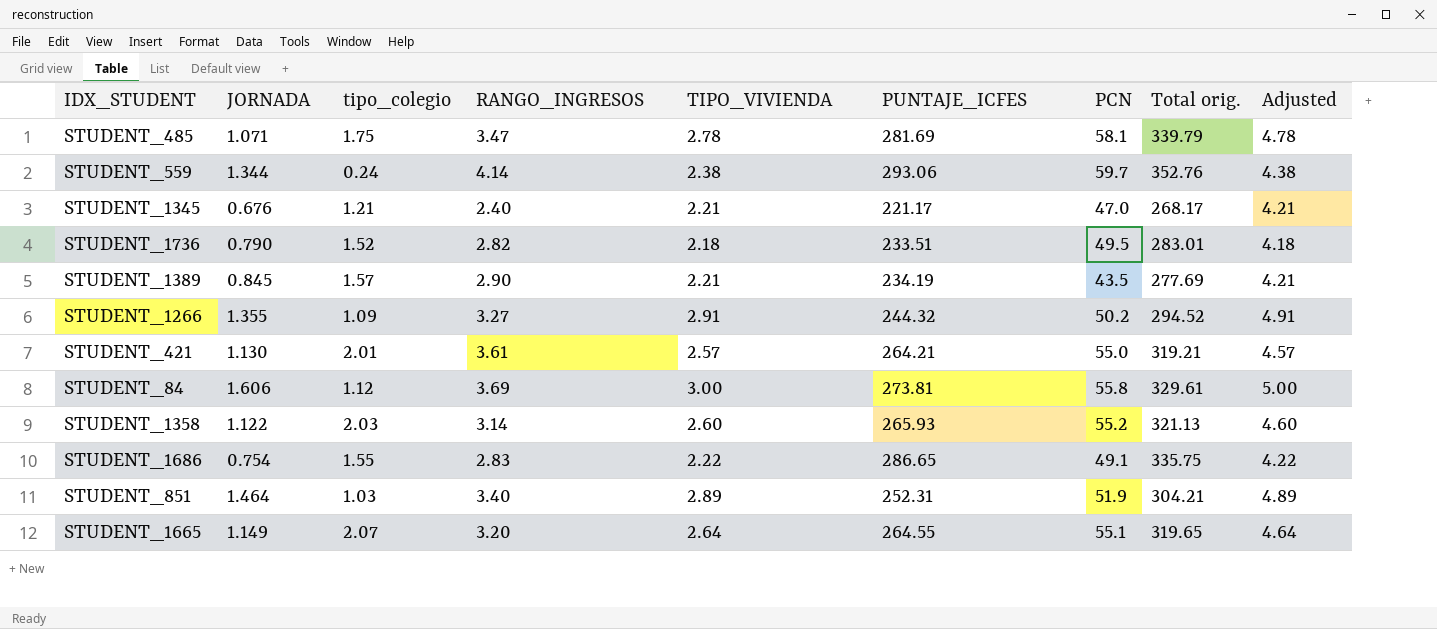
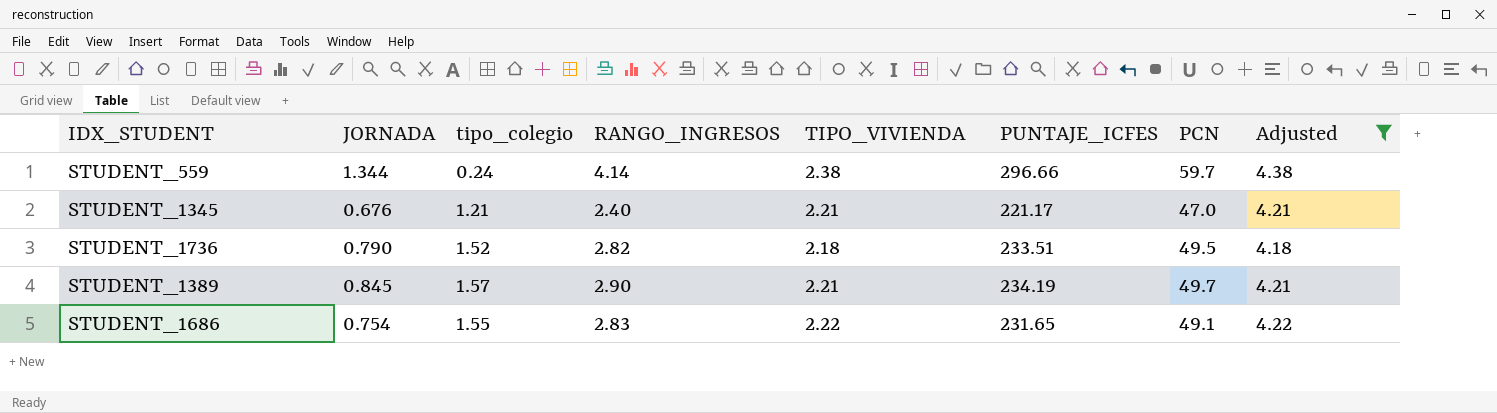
filter: none -> Adjusted <= 4.38
column Total orig. | formula: [PUNTAJE_ICFES] + [PCN] -> none
STUDENT_559 | PUNTAJE_ICFES: 293.06 -> 296.66
STUDENT_1389 | PCN: 43.5 -> 49.7
STUDENT_1686 | PUNTAJE_ICFES: 286.65 -> 231.65

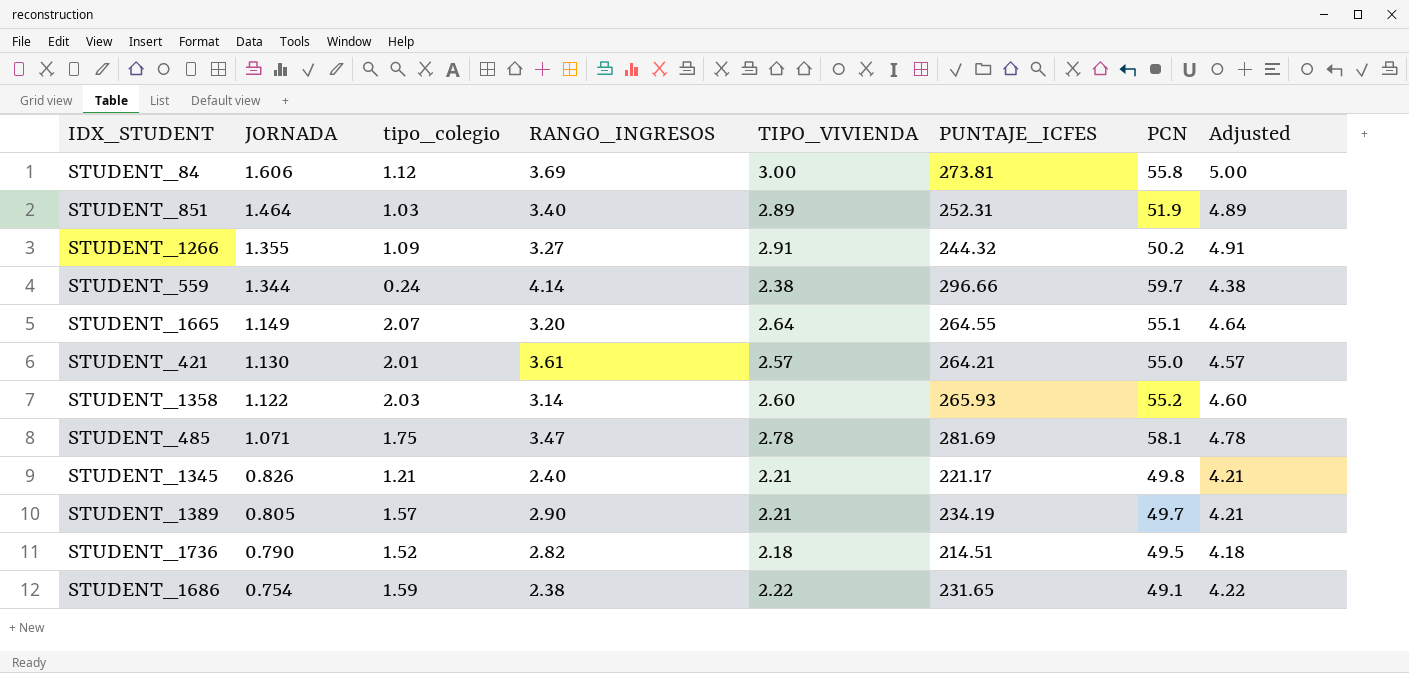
filter: Adjusted <= 4.38 -> none
row order: none -> JORNADA descending
STUDENT_1345 | JORNADA: 0.676 -> 0.826
STUDENT_1345 | PCN: 47.0 -> 49.8
STUDENT_1389 | JORNADA: 0.845 -> 0.805
STUDENT_1736 | PUNTAJE_ICFES: 233.51 -> 214.51
STUDENT_1686 | tipo_colegio: 1.55 -> 1.59
STUDENT_1686 | RANGO_INGRESOS: 2.83 -> 2.38

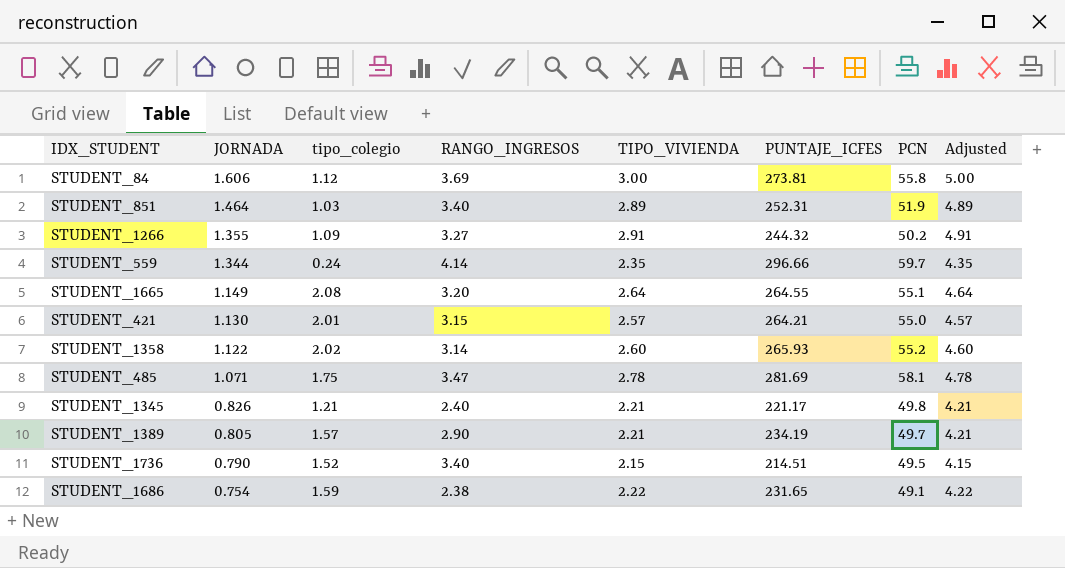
STUDENT_559 | TIPO_VIVIENDA: 2.38 -> 2.35
STUDENT_559 | Adjusted: 4.38 -> 4.35
STUDENT_1665 | tipo_colegio: 2.07 -> 2.08
STUDENT_421 | RANGO_INGRESOS: 3.61 -> 3.15
STUDENT_1358 | tipo_colegio: 2.03 -> 2.02
STUDENT_1736 | RANGO_INGRESOS: 2.82 -> 3.40
STUDENT_1736 | TIPO_VIVIENDA: 2.18 -> 2.15
STUDENT_1736 | Adjusted: 4.18 -> 4.15

